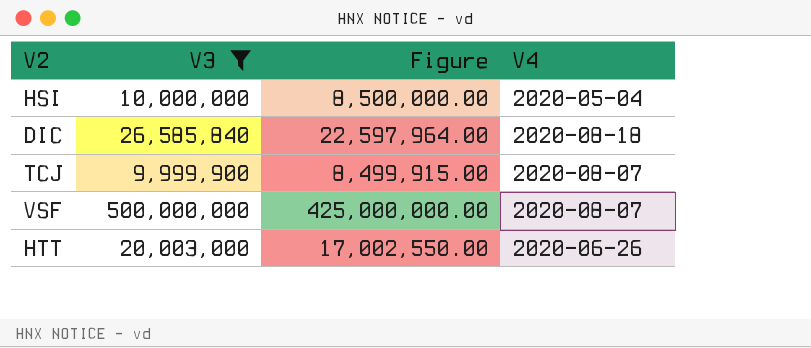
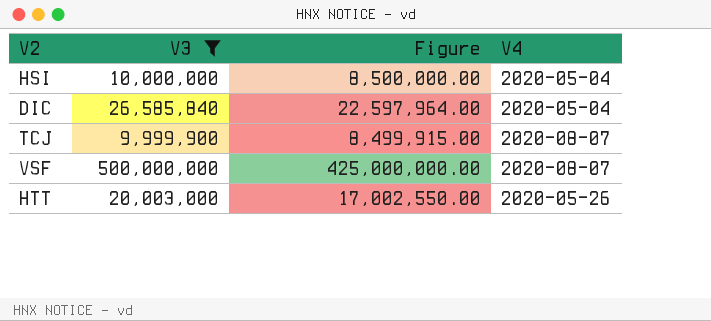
DIC | V4: 2020-08-18 -> 2020-05-04
HTT | V4: 2020-06-26 -> 2020-05-26

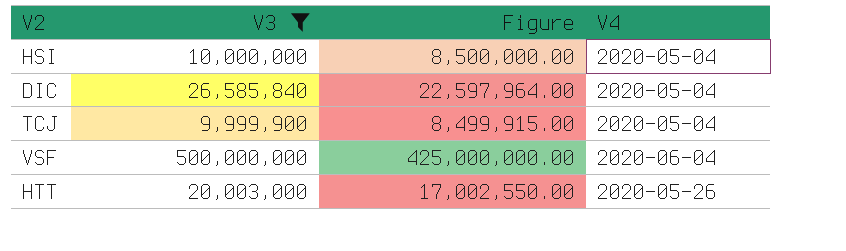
TCJ | V4: 2020-08-07 -> 2020-05-04
VSF | V4: 2020-08-07 -> 2020-06-04

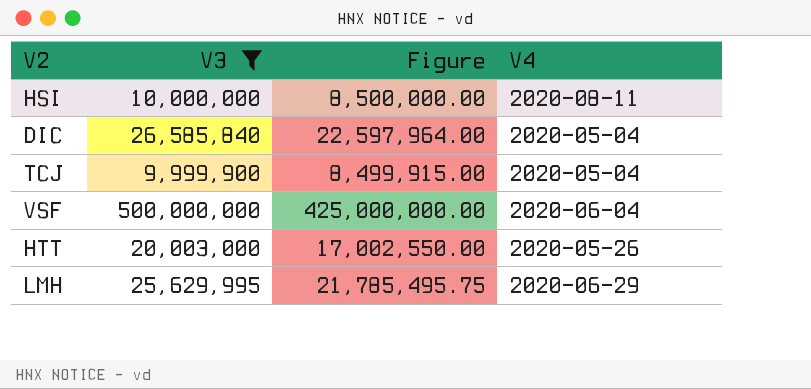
HSI | V4: 2020-05-04 -> 2020-08-11
row LMH: none -> 25,629,995 | 21,785,495.75 | 2020-06-29

